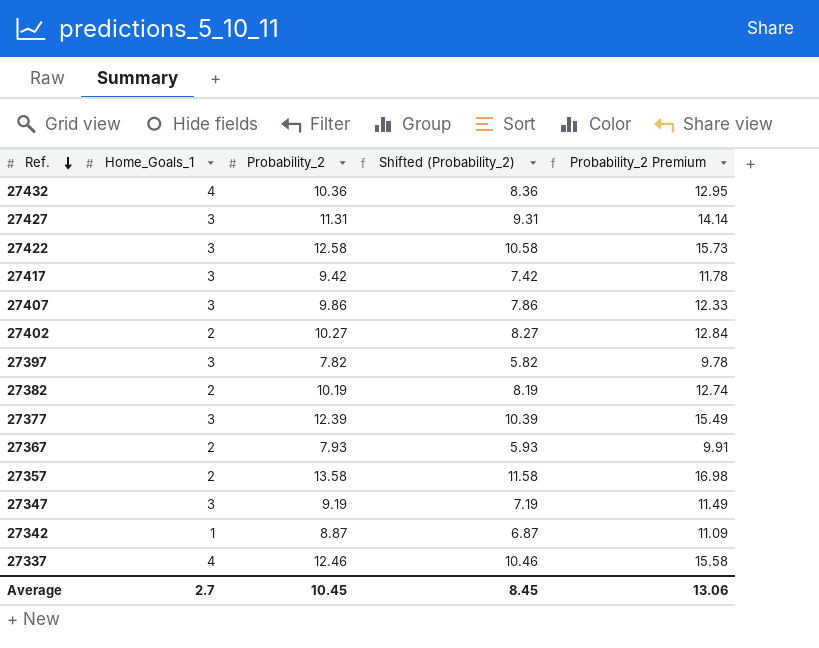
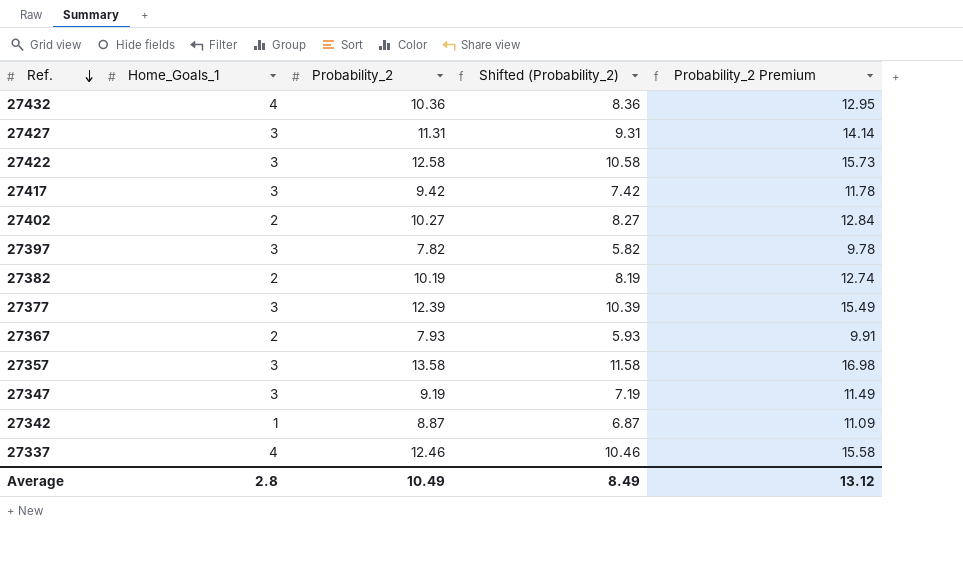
row 27407: 3 | 9.86 | 7.86 | 12.33 -> none
27357 | Home_Goals_1: 2 -> 3
Average | Home_Goals_1: 2.7 -> 2.8
Average | Probability_2: 10.45 -> 10.49
Average | Shifted (Probability_2): 8.45 -> 8.49
Average | Probability_2 Premium: 13.06 -> 13.12

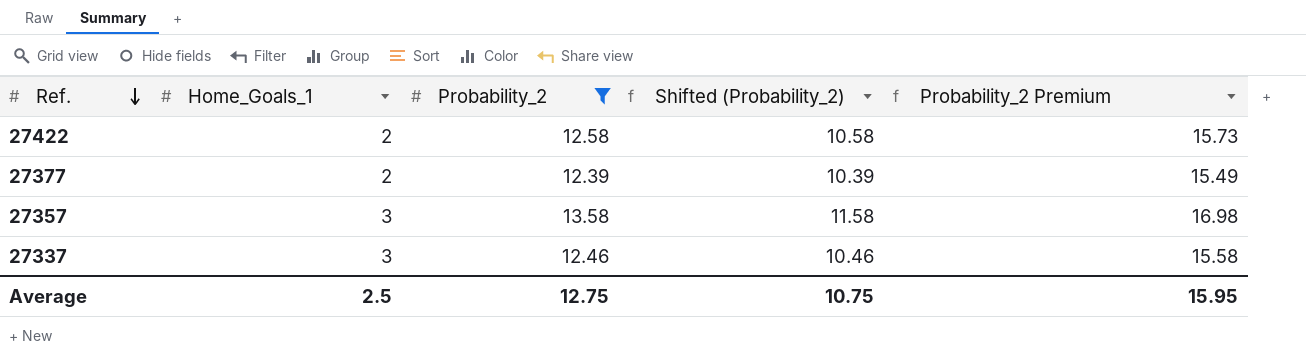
filter: none -> Probability_2 >= 12.39
27422 | Home_Goals_1: 3 -> 2
27377 | Home_Goals_1: 3 -> 2
27337 | Home_Goals_1: 4 -> 3
Average | Home_Goals_1: 2.8 -> 2.5
Average | Probability_2: 10.49 -> 12.75
Average | Shifted (Probability_2): 8.49 -> 10.75
Average | Probability_2 Premium: 13.12 -> 15.95

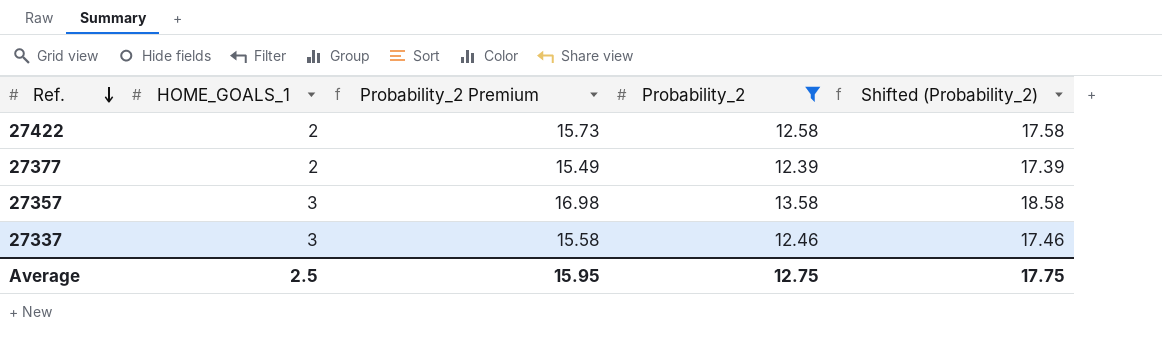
column name: Home_Goals_1 -> HOME_GOALS_1
column Probability_2 Premium | position: 5 -> 3
column Shifted (Probability_2) | formula: [Probability_2] - 2 -> [Probability_2] + 5
Average | Shifted (Probability_2): 10.75 -> 17.75

